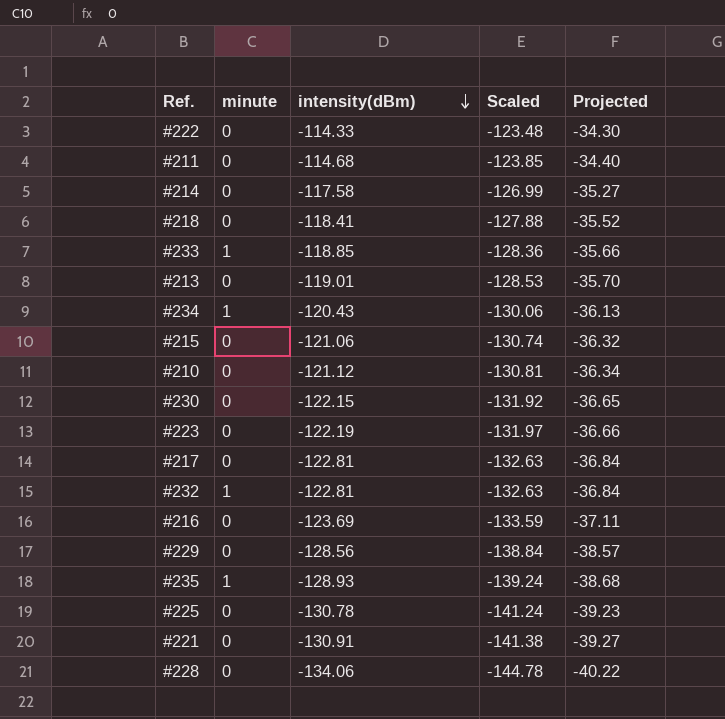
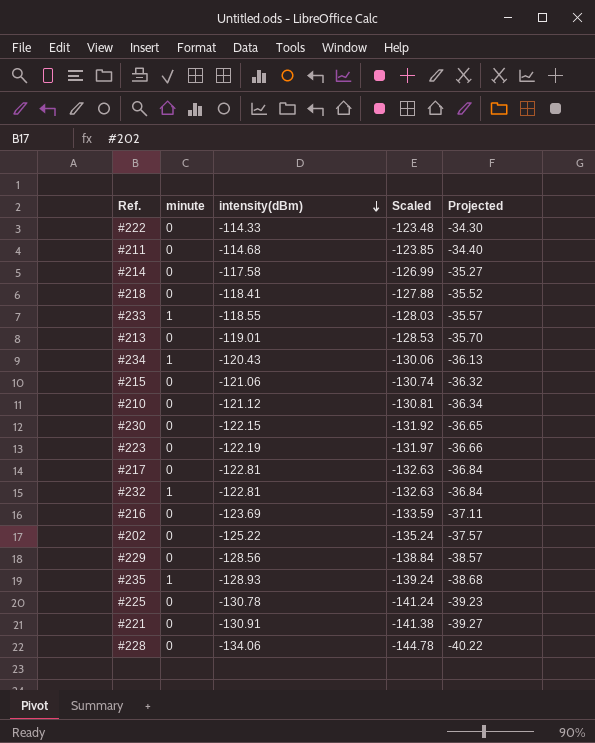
#233 | intensity(dBm): -118.85 -> -118.55
#233 | Scaled: -128.36 -> -128.03
#233 | Projected: -35.66 -> -35.57
row #202: none -> 0 | -125.22 | -135.24 | -37.57

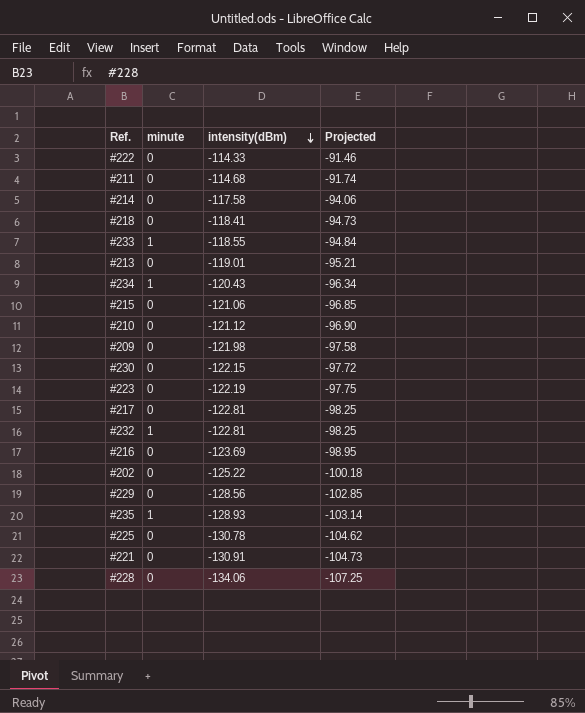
column Scaled | formula: [intensity(dBm)] * 1.08 -> none
column Projected | formula: [intensity(dBm)] * 0.3 -> [intensity(dBm)] * 0.8
row #209: none -> 0 | -121.98 | -97.58

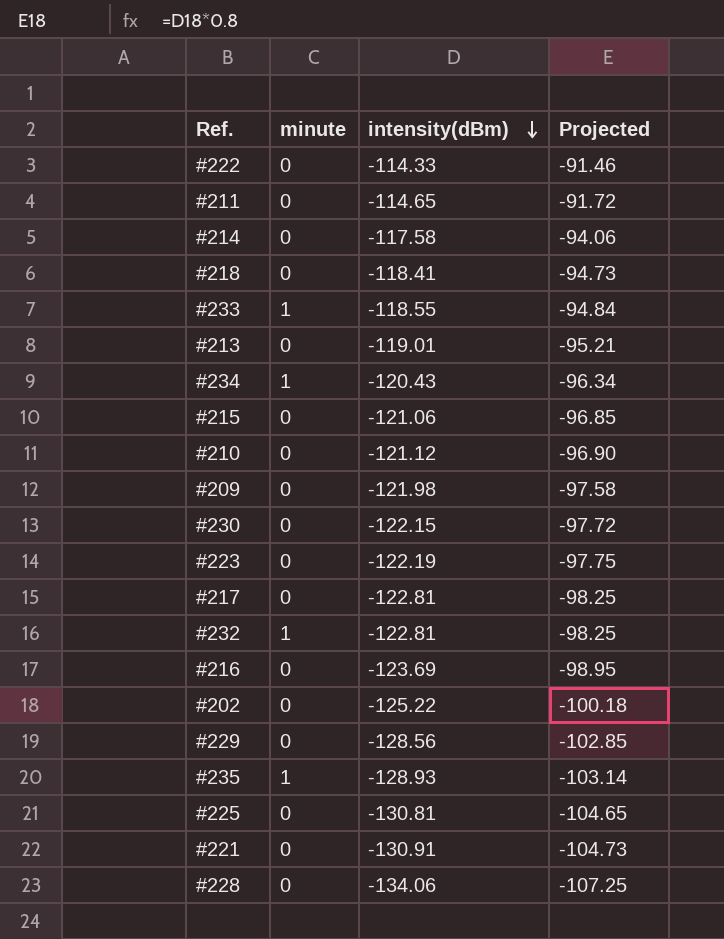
#211 | intensity(dBm): -114.68 -> -114.65
#211 | Projected: -91.74 -> -91.72
#225 | intensity(dBm): -130.78 -> -130.81
#225 | Projected: -104.62 -> -104.65

